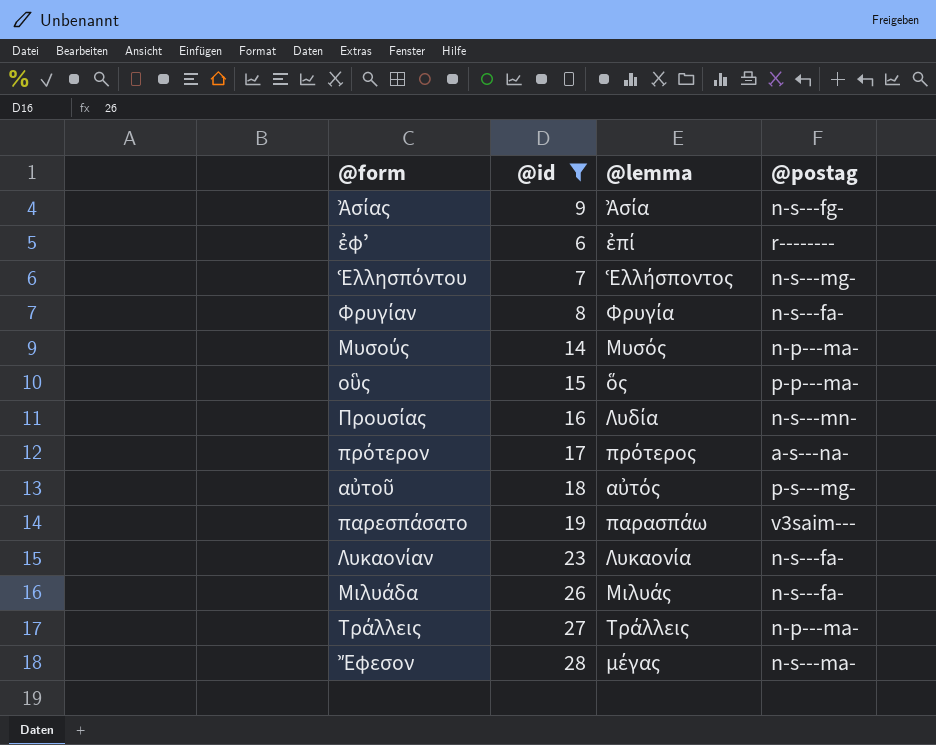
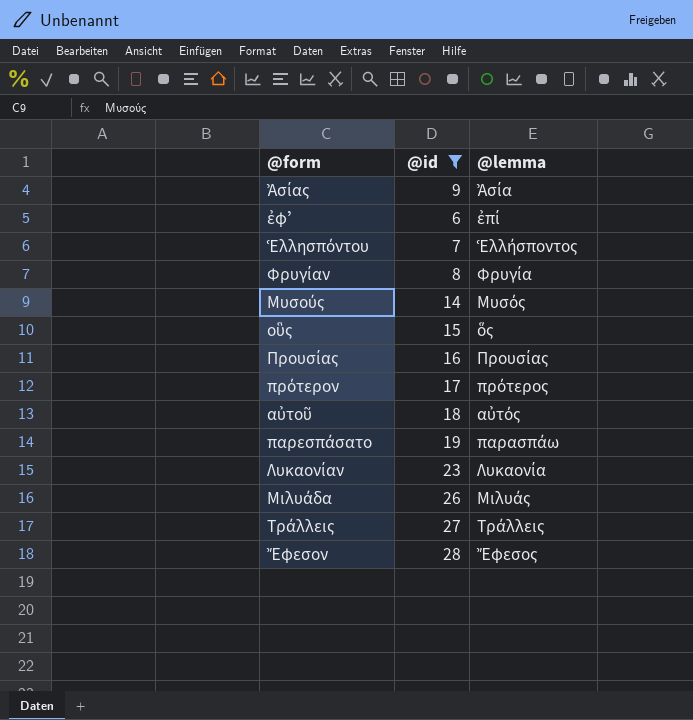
column @postag | position: 4 -> none
Προυσίας | @lemma: Λυδία -> Προυσίας
Ἔφεσον | @lemma: μέγας -> Ἔφεσος

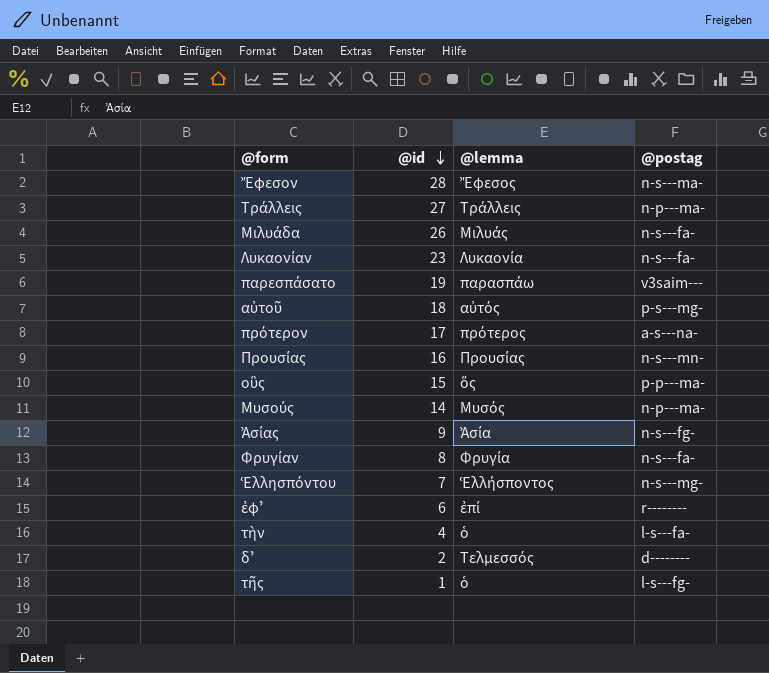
filter: @id >= 6 -> none
row order: none -> @id descending
column @postag | position: none -> 4

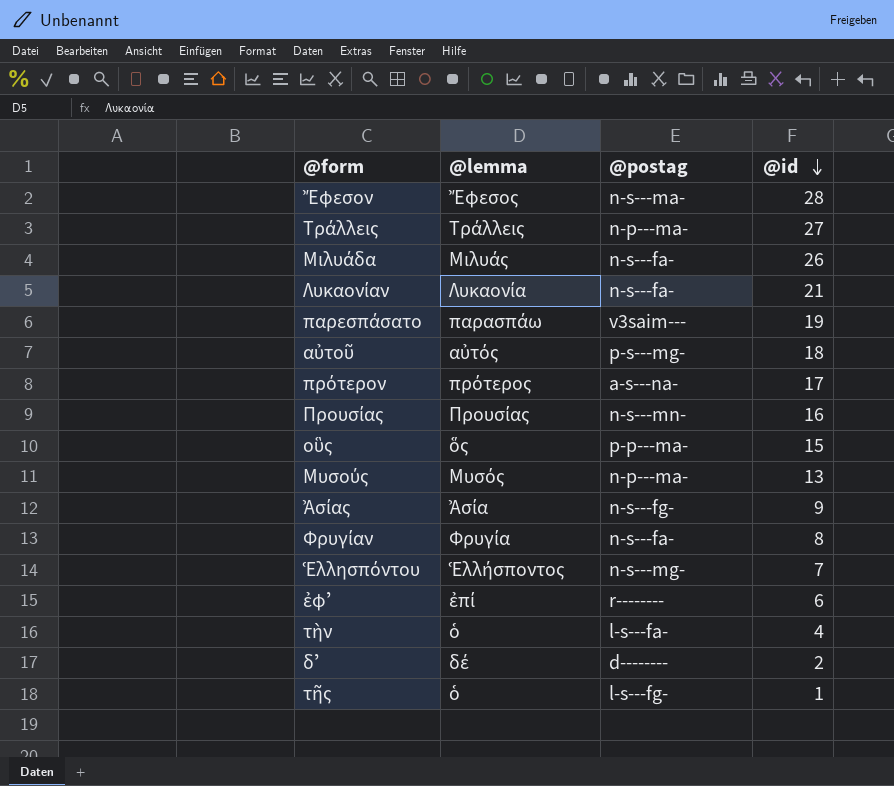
column @id | position: 2 -> 4
Λυκαονίαν | @id: 23 -> 21
Μυσούς | @id: 14 -> 13
δʼ | @lemma: Τελμεσσός -> δέ

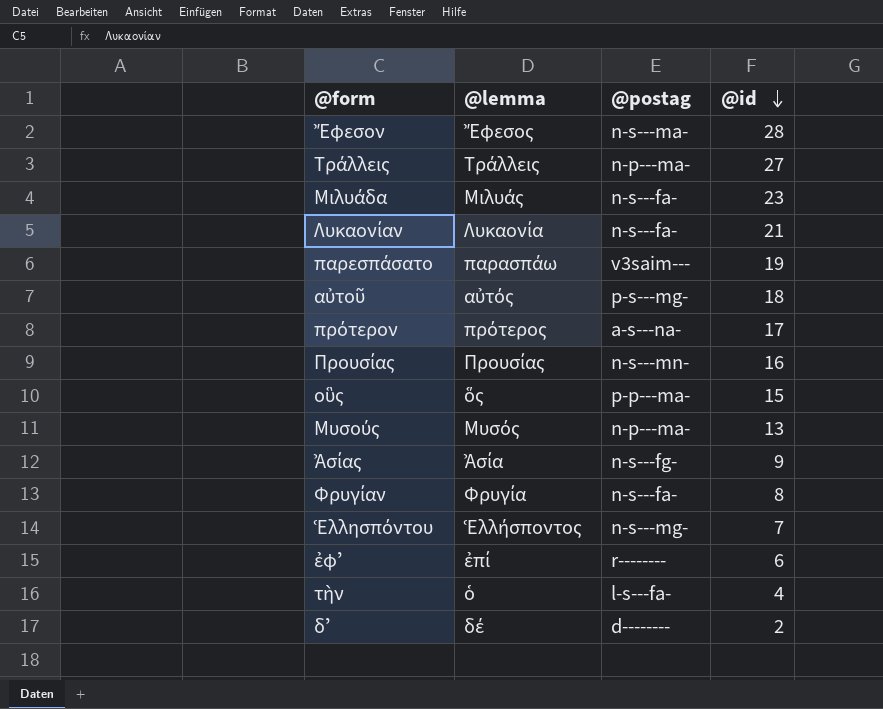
row τῆς: ὁ | l-s---fg- | 1 -> none
Μιλυάδα | @id: 26 -> 23

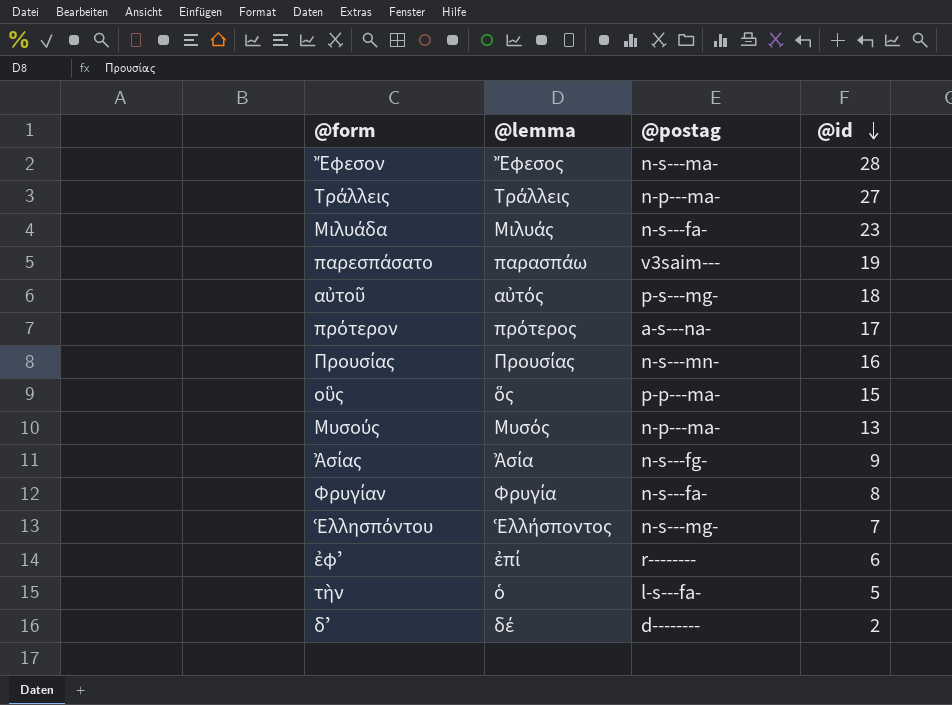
row Λυκαονίαν: Λυκαονία | n-s---fa- | 21 -> none
τὴν | @id: 4 -> 5

